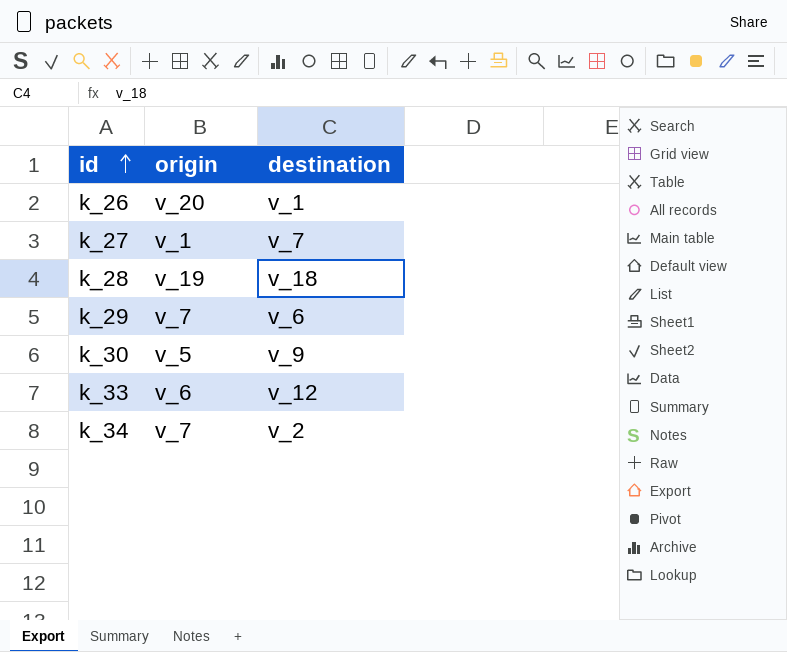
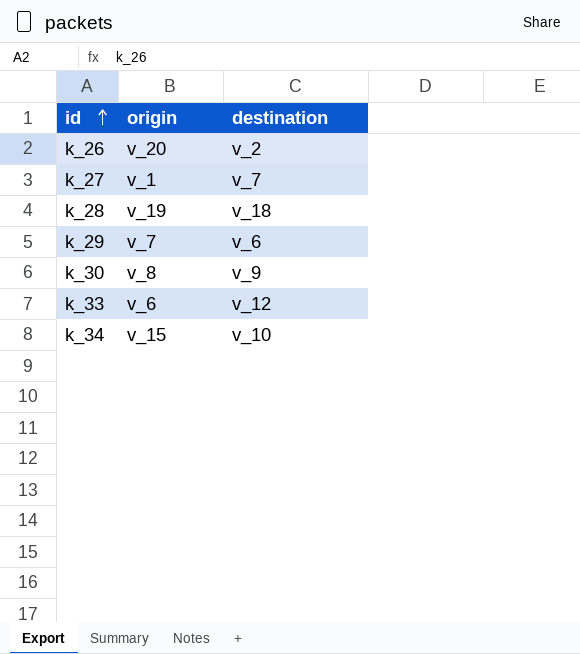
k_26 | destination: v_1 -> v_2
k_30 | origin: v_5 -> v_8
k_34 | origin: v_7 -> v_15
k_34 | destination: v_2 -> v_10

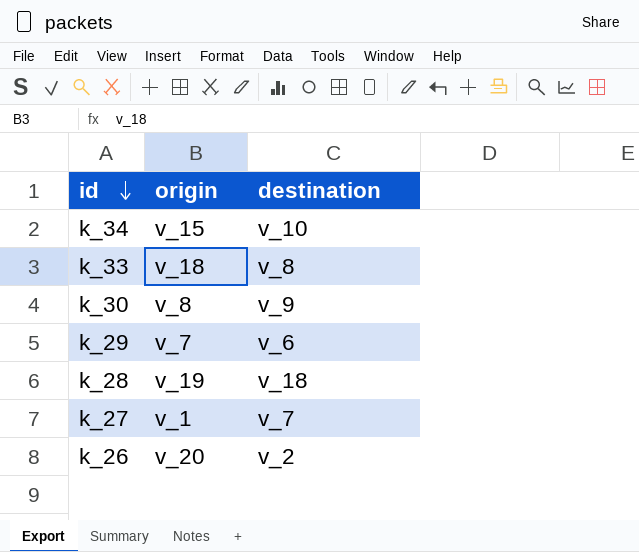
row order: id ascending -> id descending
k_33 | origin: v_6 -> v_18
k_33 | destination: v_12 -> v_8

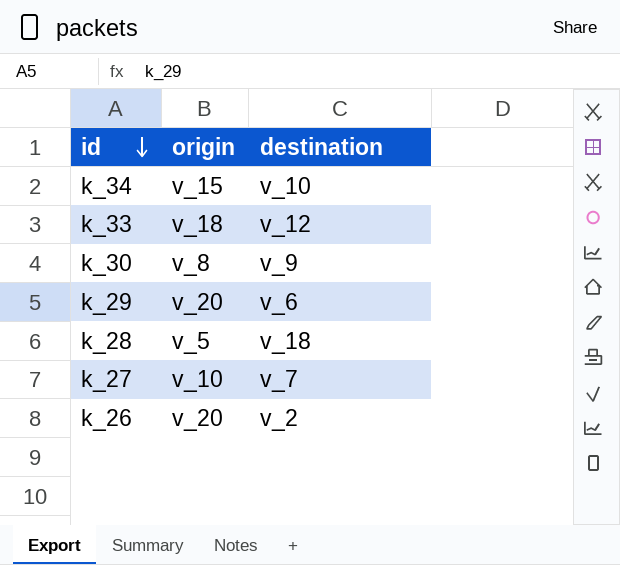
k_33 | destination: v_8 -> v_12
k_29 | origin: v_7 -> v_20
k_28 | origin: v_19 -> v_5
k_27 | origin: v_1 -> v_10

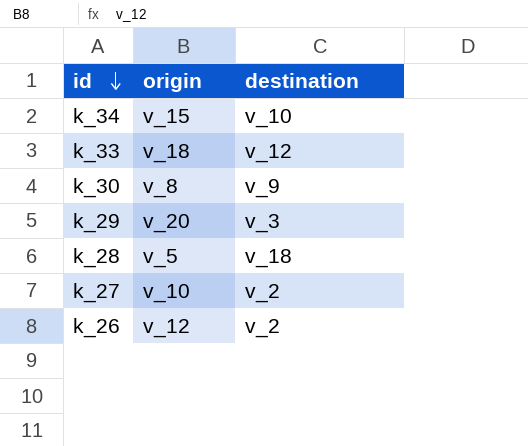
k_29 | destination: v_6 -> v_3
k_27 | destination: v_7 -> v_2
k_26 | origin: v_20 -> v_12

